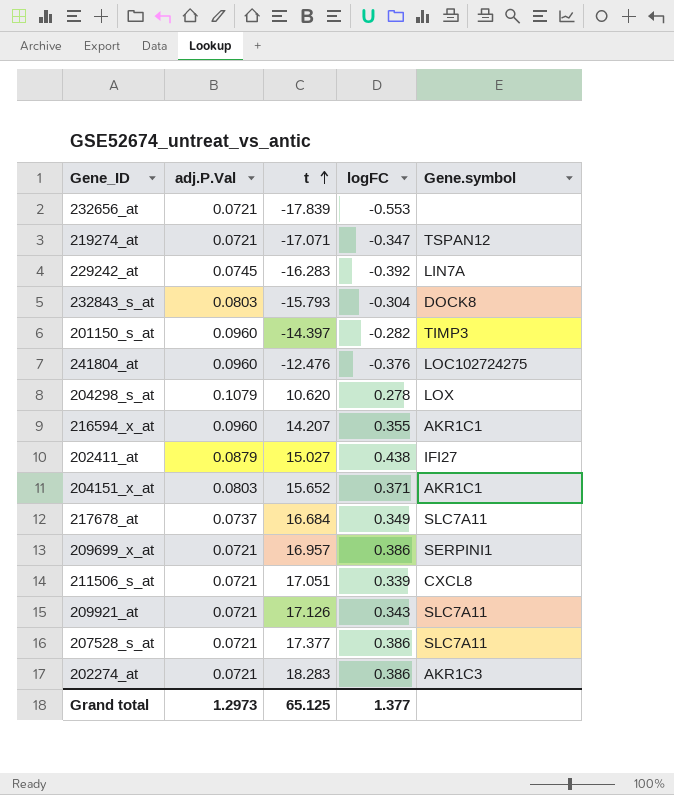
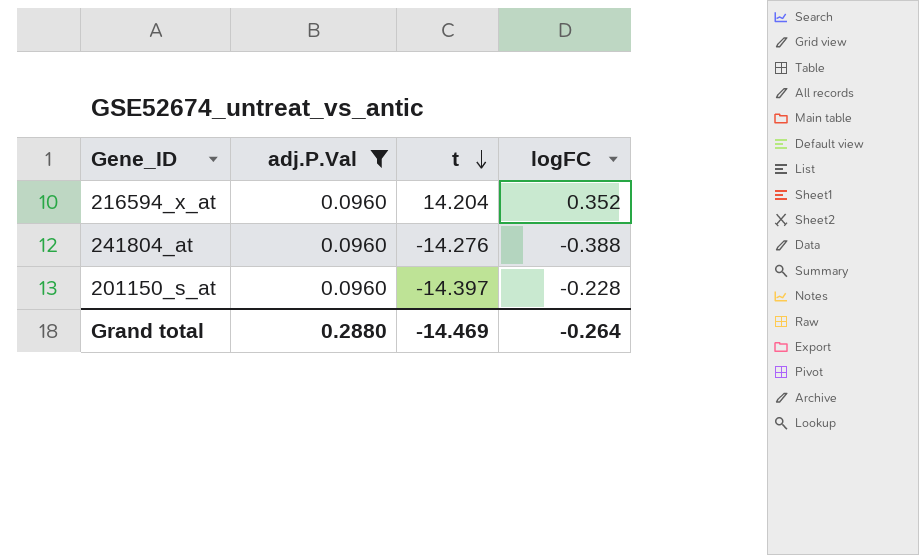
filter: none -> adj.P.Val = 0.0960
row order: t ascending -> t descending
column Gene.symbol | position: 5 -> none
216594_x_at | t: 14.207 -> 14.204
216594_x_at | logFC: 0.355 -> 0.352
241804_at | t: -12.476 -> -14.276
241804_at | logFC: -0.376 -> -0.388
201150_s_at | logFC: -0.282 -> -0.228
Grand total | adj.P.Val: 1.2973 -> 0.2880
Grand total | t: 65.125 -> -14.469
Grand total | logFC: 1.377 -> -0.264

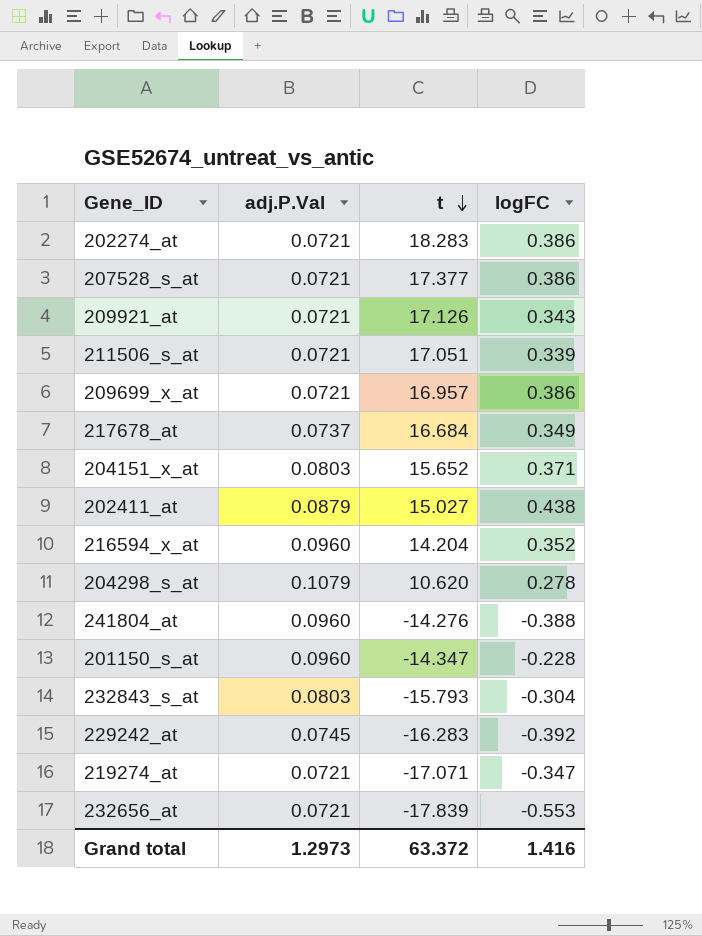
filter: adj.P.Val = 0.0960 -> none
201150_s_at | t: -14.397 -> -14.347
Grand total | adj.P.Val: 0.2880 -> 1.2973
Grand total | t: -14.469 -> 63.372
Grand total | logFC: -0.264 -> 1.416

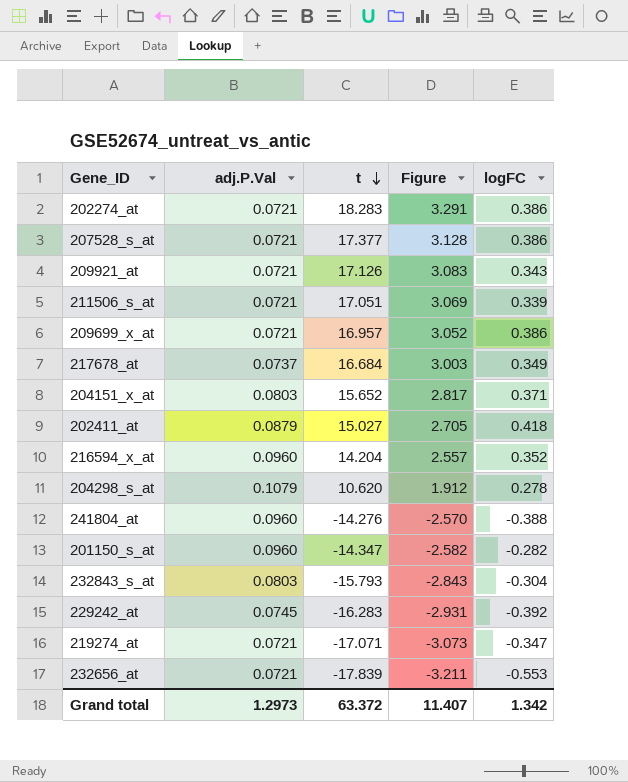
column Figure | formula: none -> [t] * 0.18
202411_at | logFC: 0.438 -> 0.418
201150_s_at | logFC: -0.228 -> -0.282
Grand total | logFC: 1.416 -> 1.342

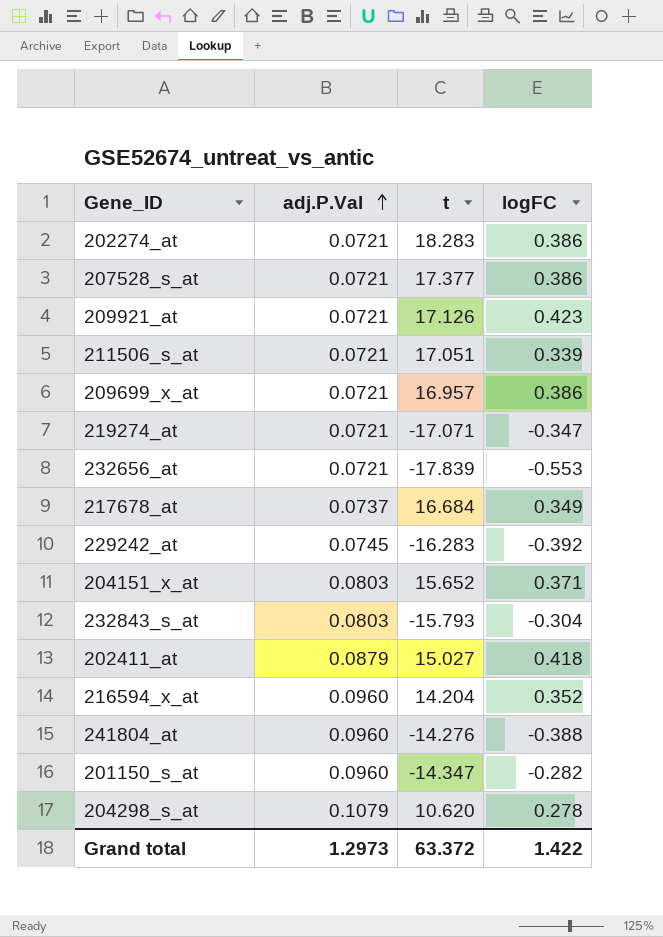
row order: t descending -> adj.P.Val ascending
column Figure | formula: [t] * 0.18 -> none
209921_at | logFC: 0.343 -> 0.423
Grand total | logFC: 1.342 -> 1.422

